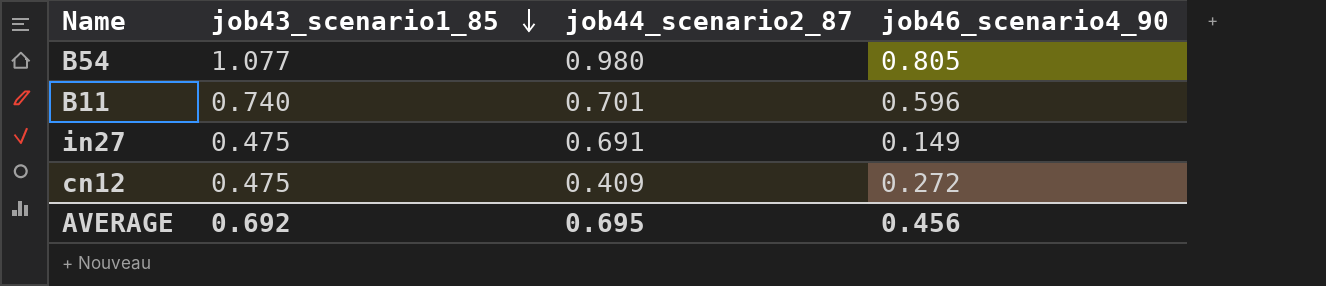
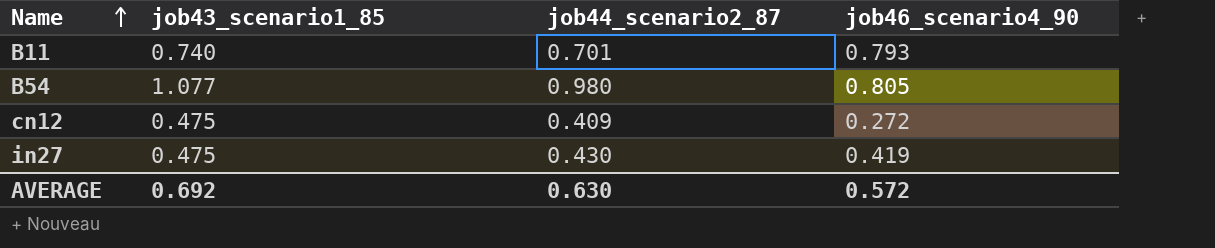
row order: job43_scenario1_85 descending -> Name ascending
B11 | job46_scenario4_90: 0.596 -> 0.793
in27 | job44_scenario2_87: 0.691 -> 0.430
in27 | job46_scenario4_90: 0.149 -> 0.419
AVERAGE | job44_scenario2_87: 0.695 -> 0.630
AVERAGE | job46_scenario4_90: 0.456 -> 0.572

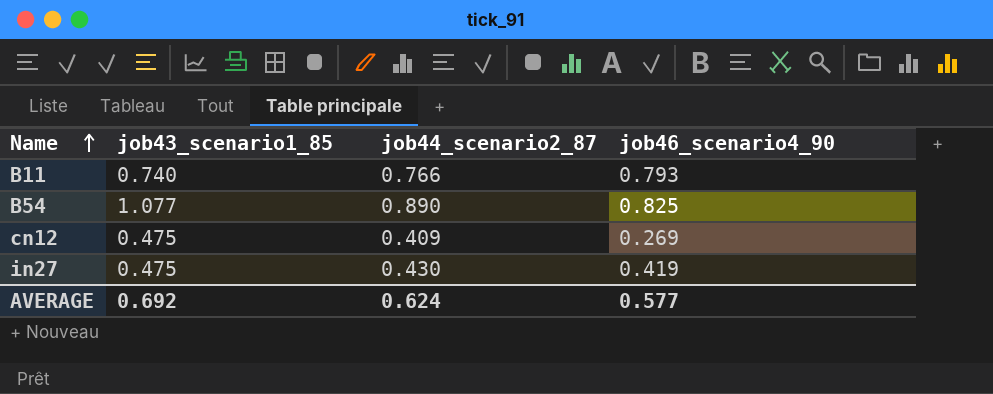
B11 | job44_scenario2_87: 0.701 -> 0.766
B54 | job44_scenario2_87: 0.980 -> 0.890
B54 | job46_scenario4_90: 0.805 -> 0.825
cn12 | job46_scenario4_90: 0.272 -> 0.269
AVERAGE | job44_scenario2_87: 0.630 -> 0.624
AVERAGE | job46_scenario4_90: 0.572 -> 0.577

